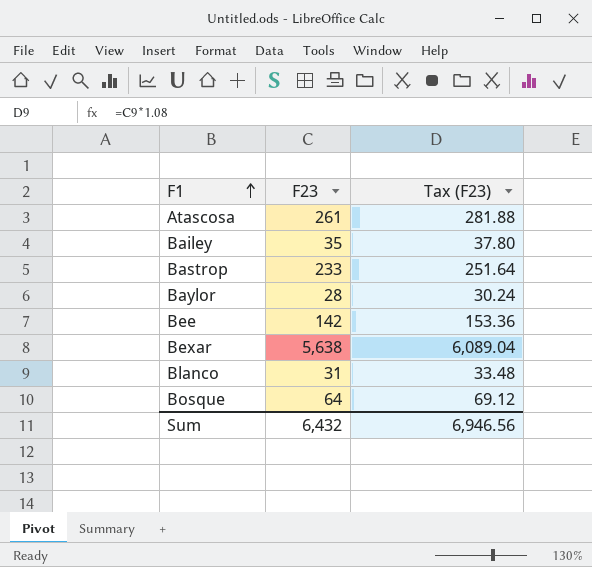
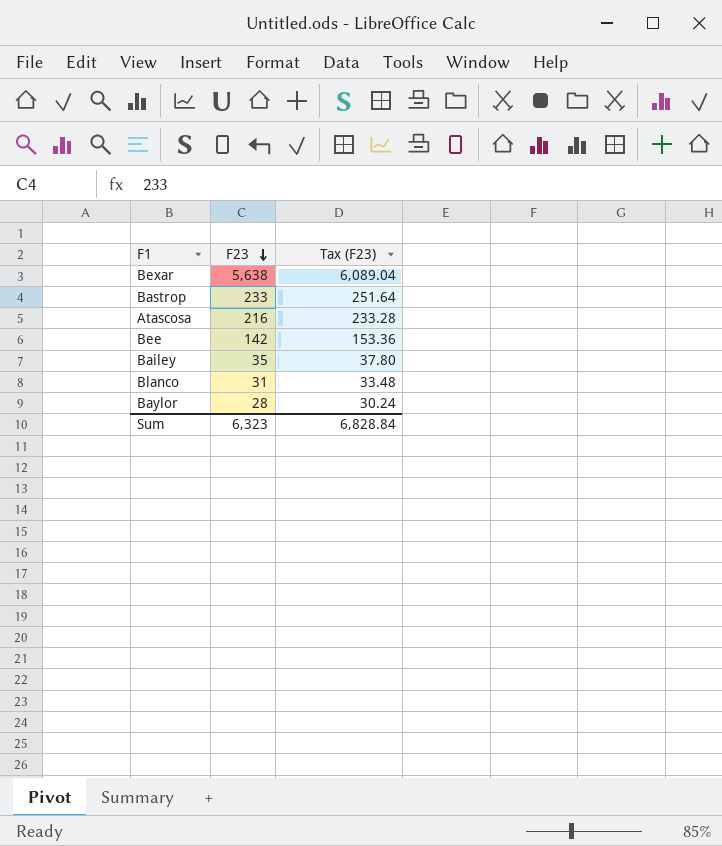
row order: F1 ascending -> F23 descending
row Bosque: 64 | 69.12 -> none
Atascosa | F23: 261 -> 216
Atascosa | Tax (F23): 281.88 -> 233.28
Sum | F23: 6,432 -> 6,323
Sum | Tax (F23): 6,946.56 -> 6,828.84

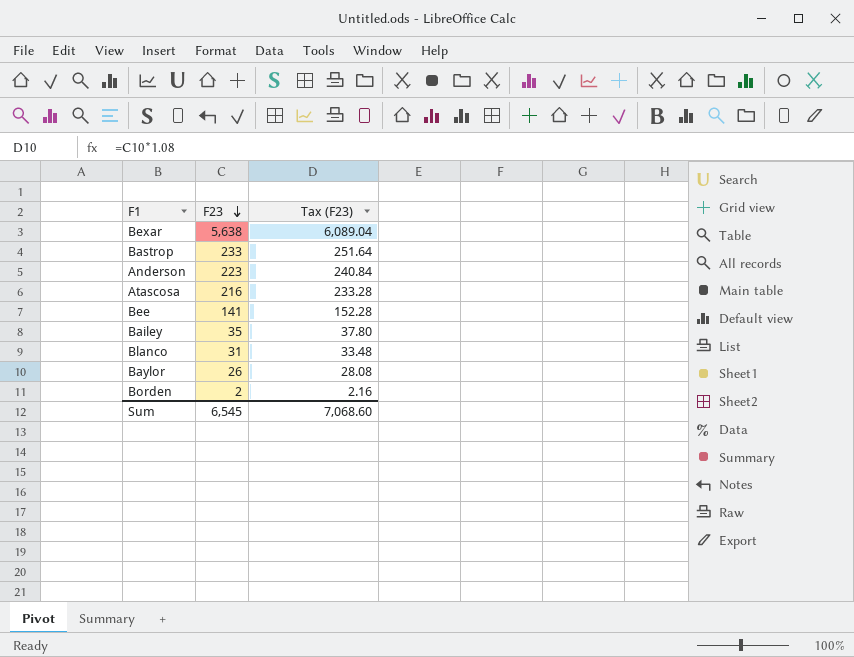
row Anderson: none -> 223 | 240.84
Bee | F23: 142 -> 141
Bee | Tax (F23): 153.36 -> 152.28
Baylor | F23: 28 -> 26
Baylor | Tax (F23): 30.24 -> 28.08
row Borden: none -> 2 | 2.16
Sum | F23: 6,323 -> 6,545
Sum | Tax (F23): 6,828.84 -> 7,068.60

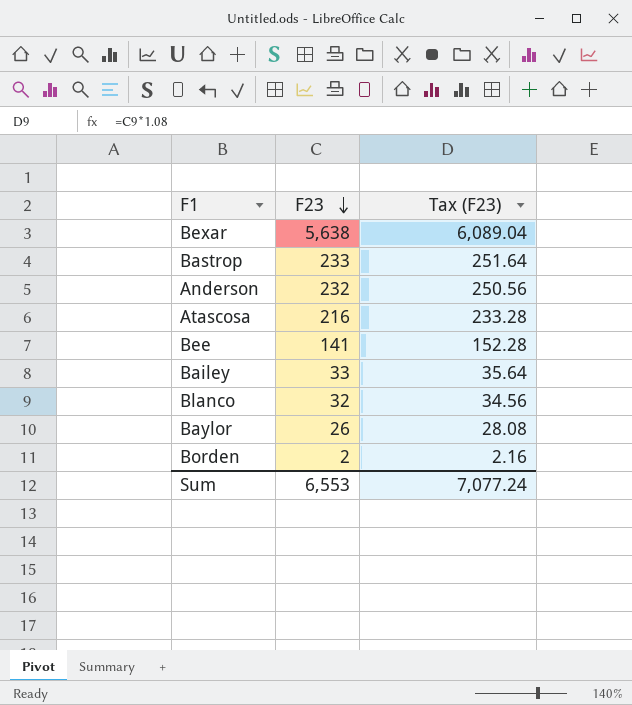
Anderson | F23: 223 -> 232
Anderson | Tax (F23): 240.84 -> 250.56
Bailey | F23: 35 -> 33
Bailey | Tax (F23): 37.80 -> 35.64
Blanco | F23: 31 -> 32
Blanco | Tax (F23): 33.48 -> 34.56
Sum | F23: 6,545 -> 6,553
Sum | Tax (F23): 7,068.60 -> 7,077.24

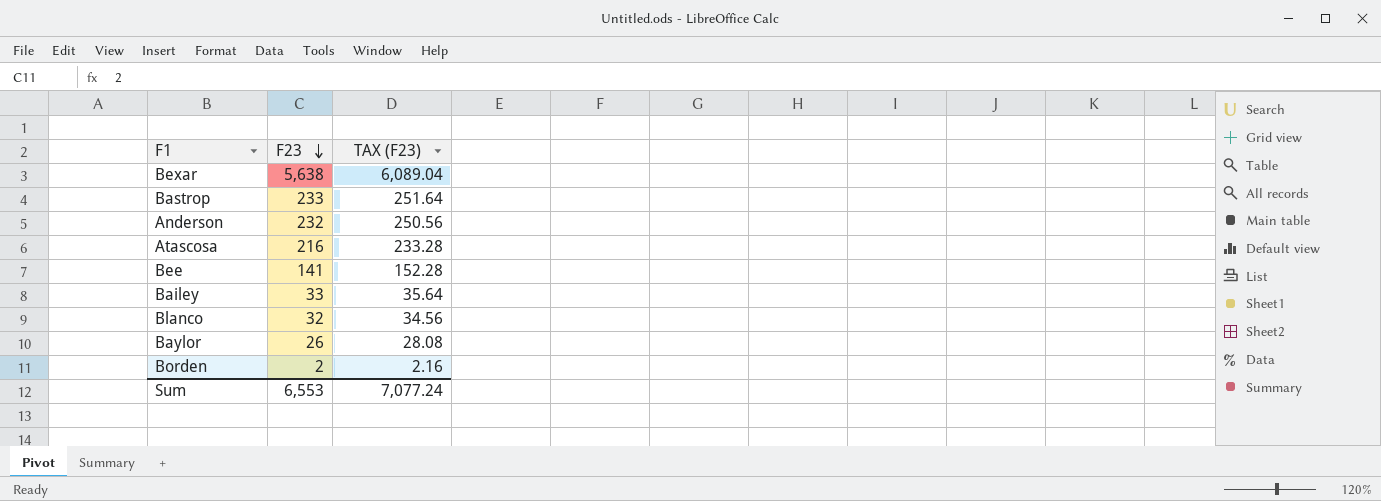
column name: Tax (F23) -> TAX (F23)

